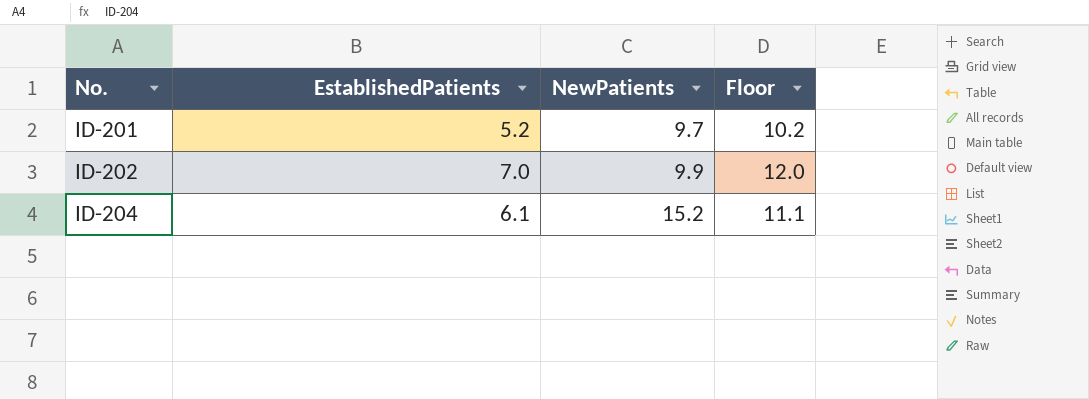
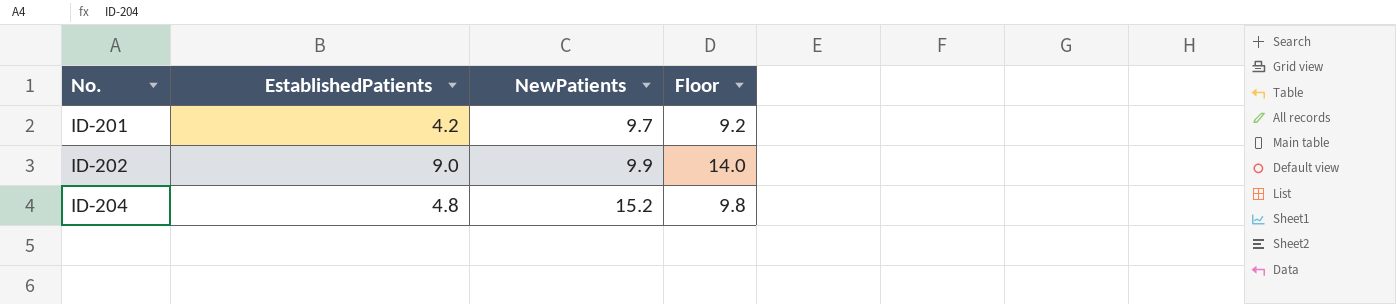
ID-201 | EstablishedPatients: 5.2 -> 4.2
ID-201 | Floor: 10.2 -> 9.2
ID-202 | EstablishedPatients: 7.0 -> 9.0
ID-202 | Floor: 12.0 -> 14.0
ID-204 | EstablishedPatients: 6.1 -> 4.8
ID-204 | Floor: 11.1 -> 9.8

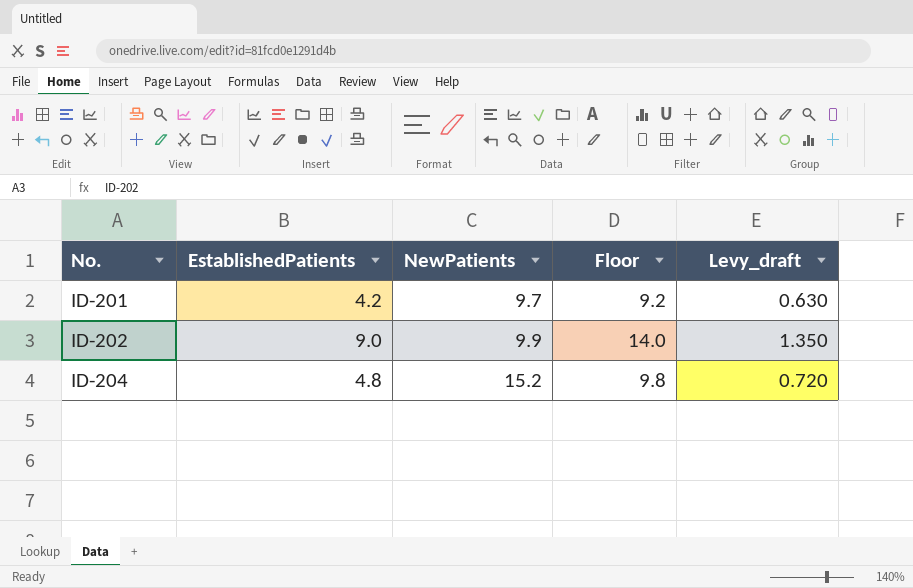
column Levy_draft | formula: none -> [EstablishedPatients] * 0.15

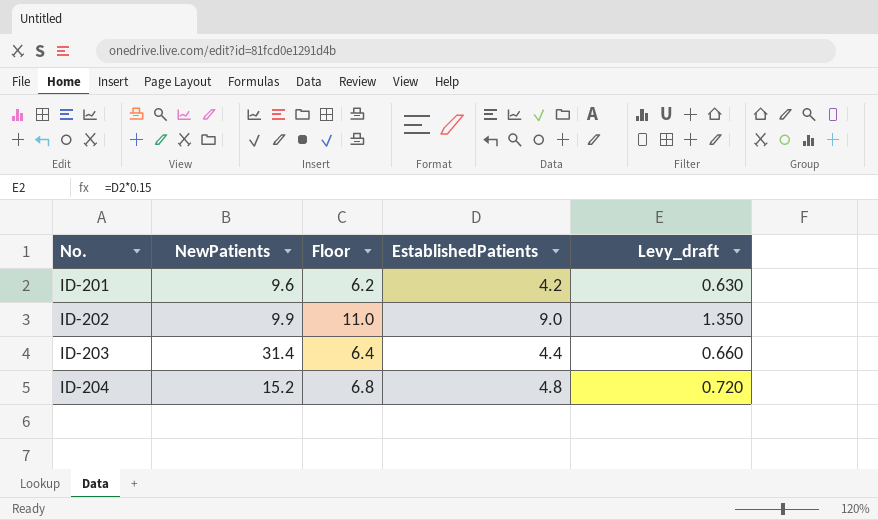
column Floor | formula: [EstablishedPatients] + 5 -> [EstablishedPatients] + 2
column EstablishedPatients | position: 2 -> 4
ID-201 | NewPatients: 9.7 -> 9.6
row ID-203: none -> 31.4 | 6.4 | 4.4 | 0.660

